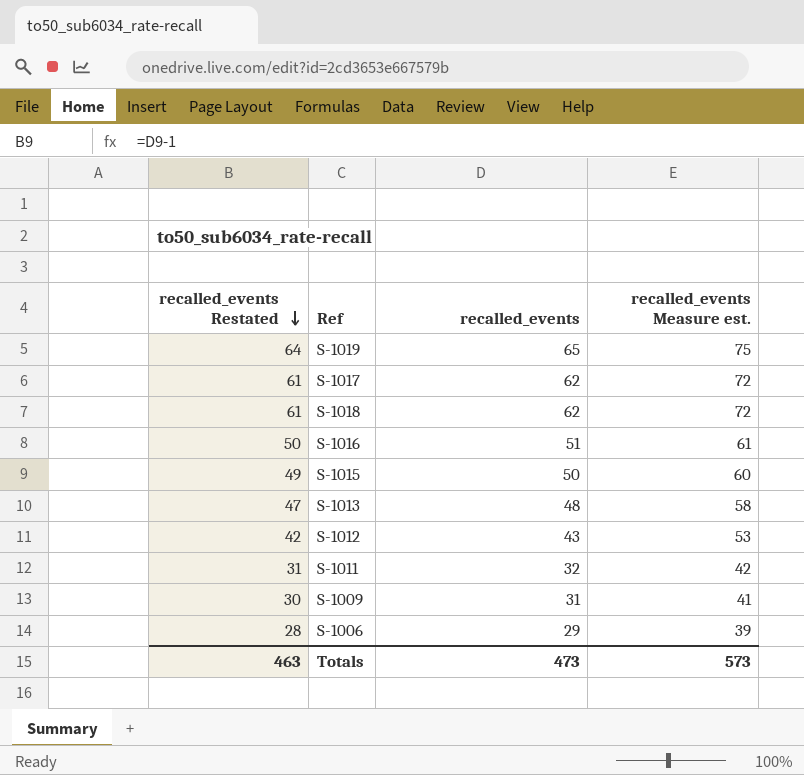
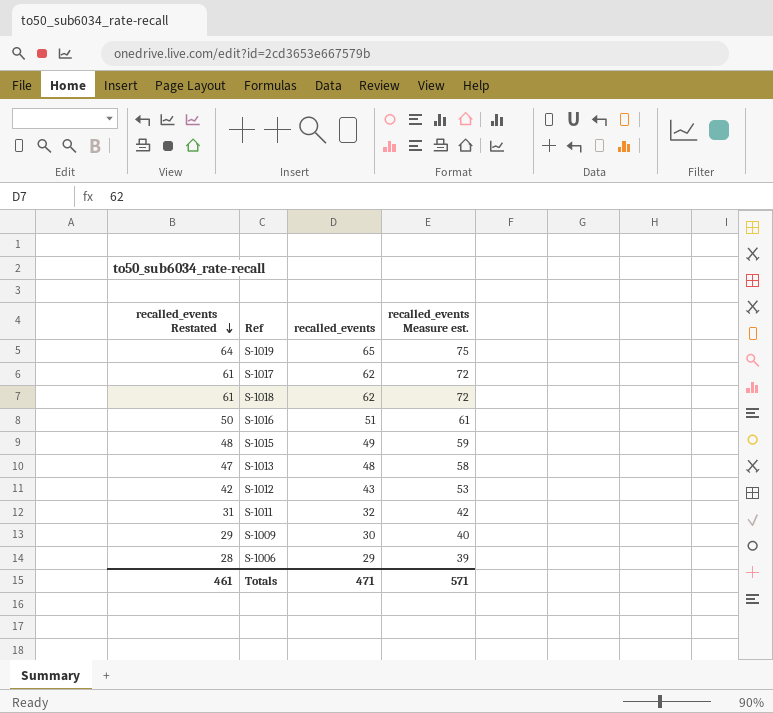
S-1015 | recalled_events Restated: 49 -> 48
S-1015 | recalled_events: 50 -> 49
S-1015 | recalled_events Measure est.: 60 -> 59
S-1009 | recalled_events Restated: 30 -> 29
S-1009 | recalled_events: 31 -> 30
S-1009 | recalled_events Measure est.: 41 -> 40
Totals | recalled_events Restated: 463 -> 461
Totals | recalled_events: 473 -> 471
Totals | recalled_events Measure est.: 573 -> 571

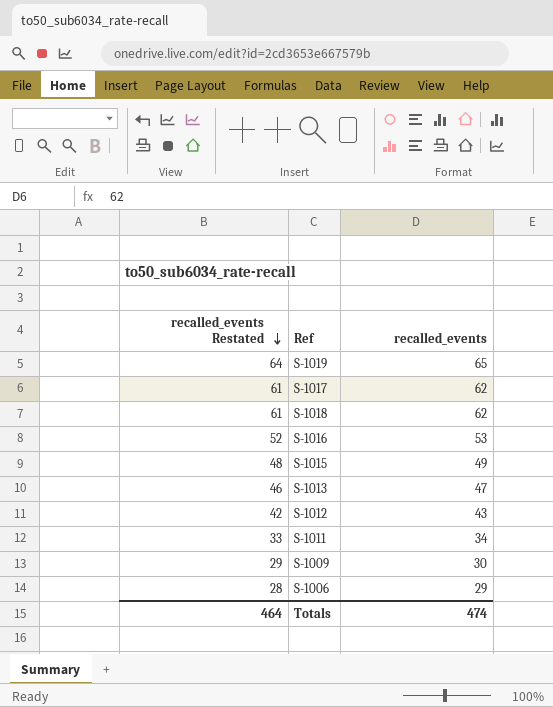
column recalled_events Measure est. | formula: [recalled_events] + 10 -> none
S-1016 | recalled_events Restated: 50 -> 52
S-1016 | recalled_events: 51 -> 53
S-1013 | recalled_events Restated: 47 -> 46
S-1013 | recalled_events: 48 -> 47
S-1011 | recalled_events Restated: 31 -> 33
S-1011 | recalled_events: 32 -> 34
Totals | recalled_events Restated: 461 -> 464
Totals | recalled_events: 471 -> 474

